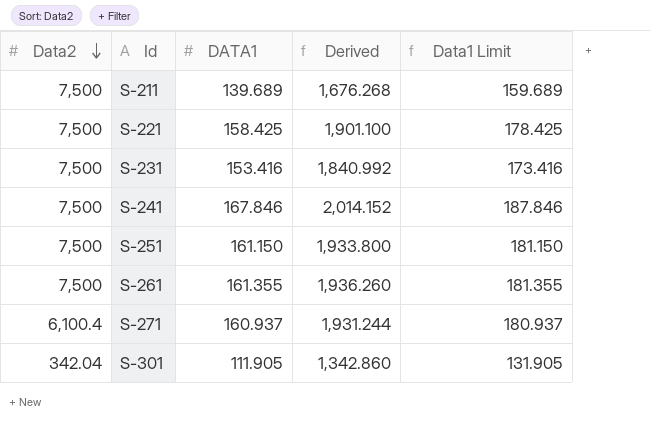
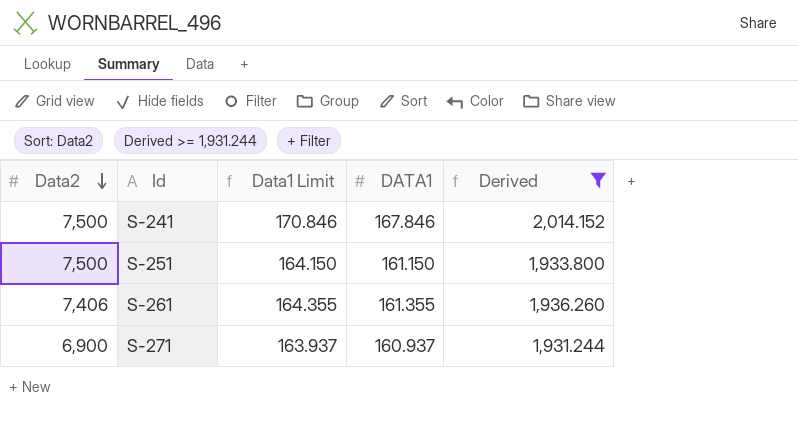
filter: none -> Derived >= 1,931.244
column Data1 Limit | formula: [DATA1] + 20 -> [DATA1] + 3
column Data1 Limit | position: 5 -> 3
S-261 | Data2: 7,500 -> 7,406
S-271 | Data2: 6,100.4 -> 6,900

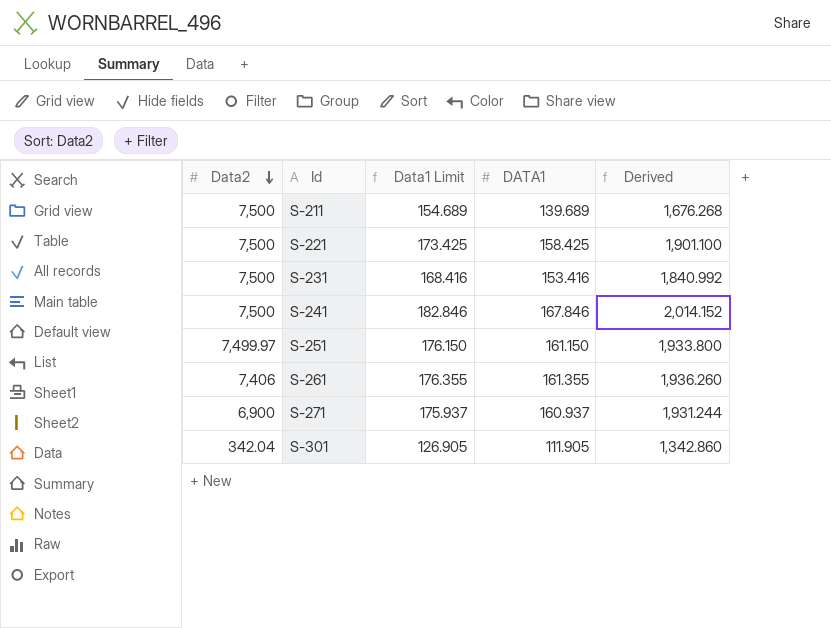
filter: Derived >= 1,931.244 -> none
column Data1 Limit | formula: [DATA1] + 3 -> [DATA1] + 15
S-251 | Data2: 7,500 -> 7,499.97

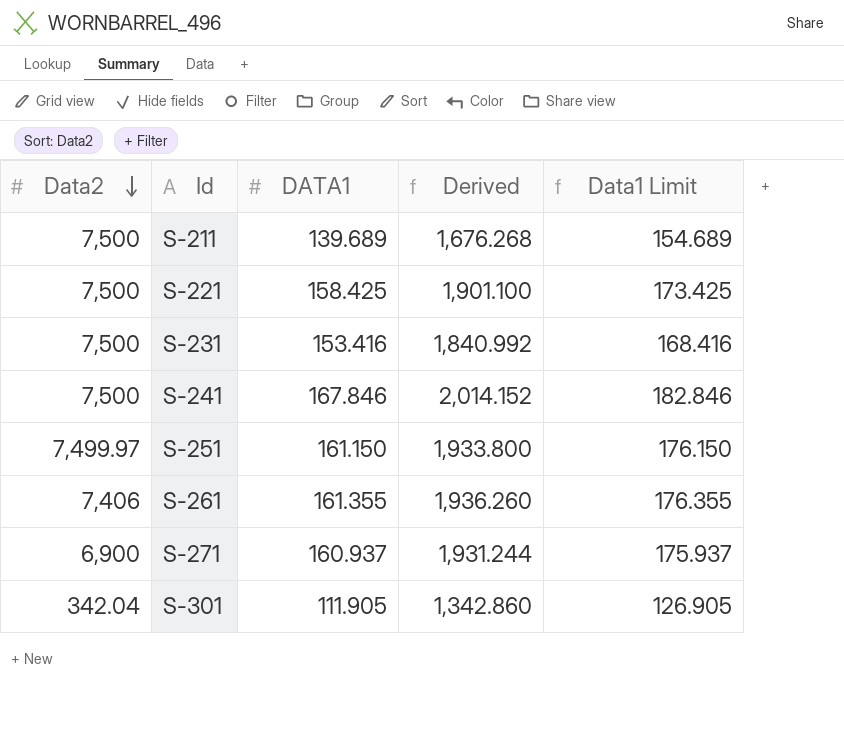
column Data1 Limit | position: 3 -> 5

